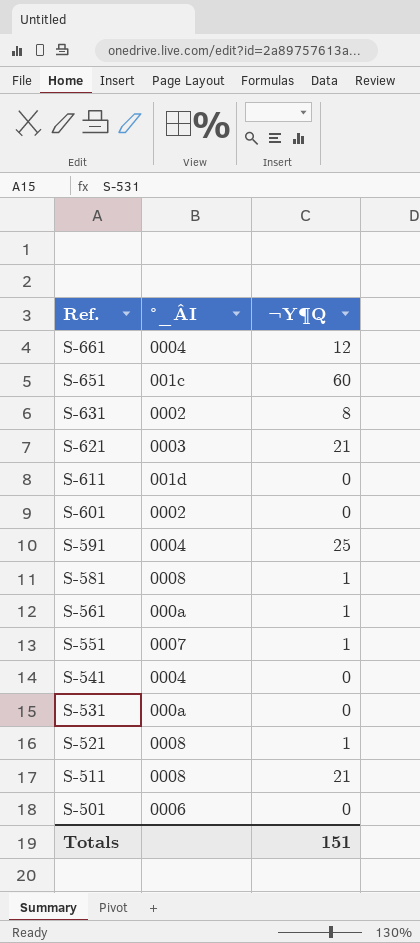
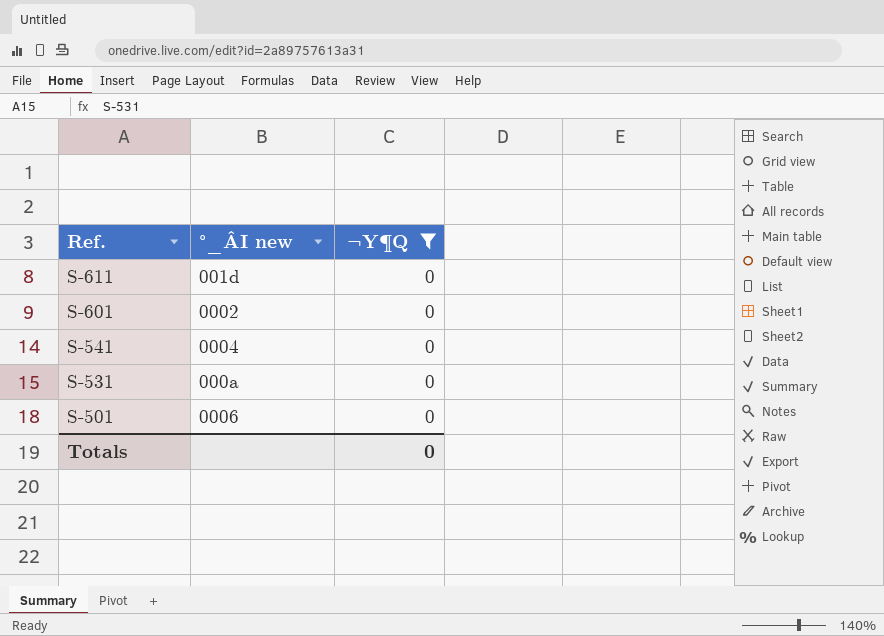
filter: none -> ¬Y¶Q = 0
column name: °_ÂI -> °_ÂI new
Totals | ¬Y¶Q: 151 -> 0

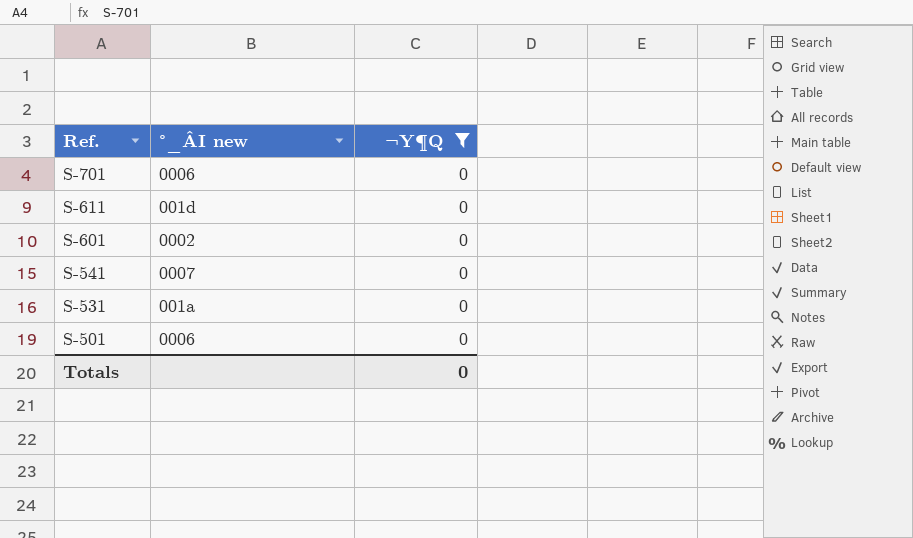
row S-701: none -> 0006 | 0
S-541 | °_ÂI new: 0004 -> 0007
S-531 | °_ÂI new: 000a -> 001a

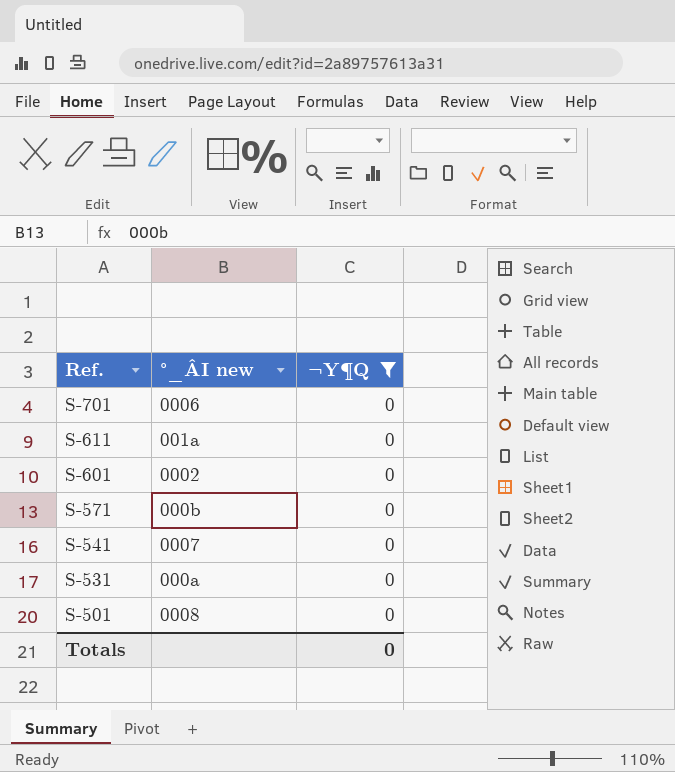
S-611 | °_ÂI new: 001d -> 001a
row S-571: none -> 000b | 0
S-531 | °_ÂI new: 001a -> 000a
S-501 | °_ÂI new: 0006 -> 0008

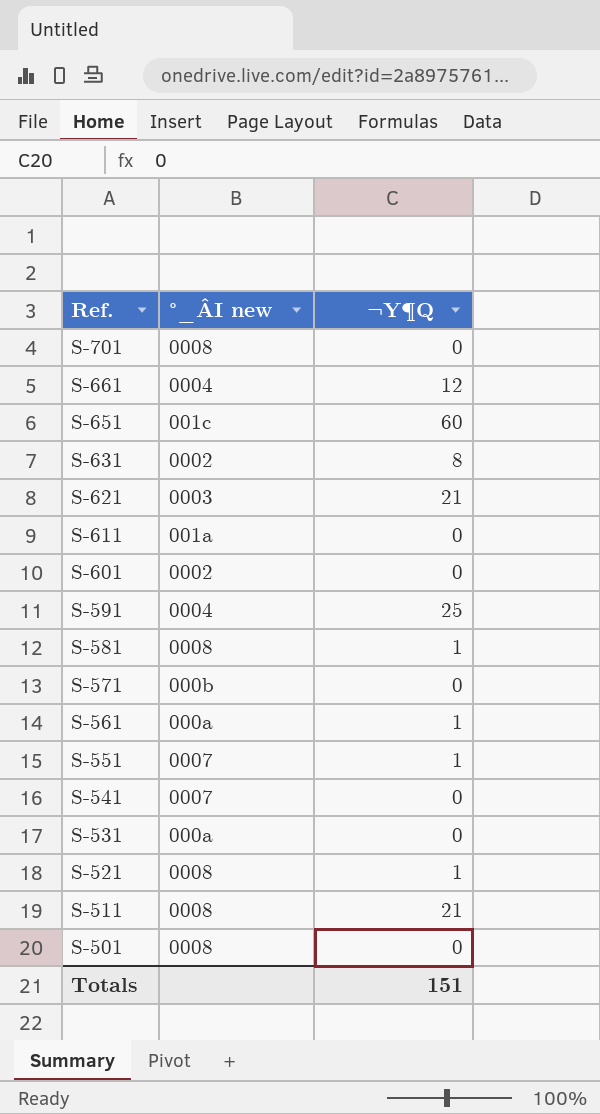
filter: ¬Y¶Q = 0 -> none
S-701 | °_ÂI new: 0006 -> 0008
Totals | ¬Y¶Q: 0 -> 151

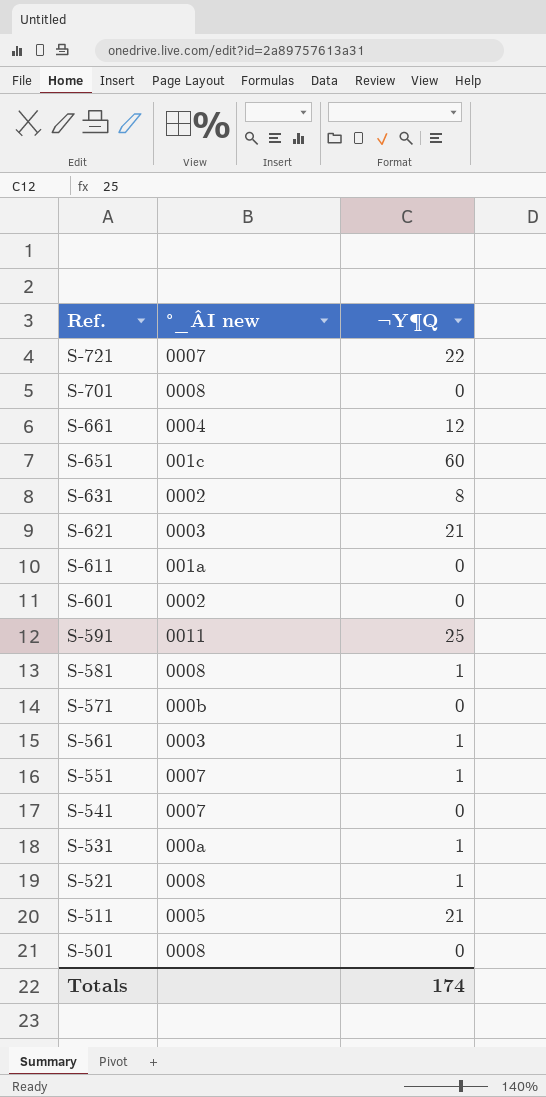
row S-721: none -> 0007 | 22
S-591 | °_ÂI new: 0004 -> 0011
S-561 | °_ÂI new: 000a -> 0003
S-531 | ¬Y¶Q: 0 -> 1
S-511 | °_ÂI new: 0008 -> 0005
Totals | ¬Y¶Q: 151 -> 174

